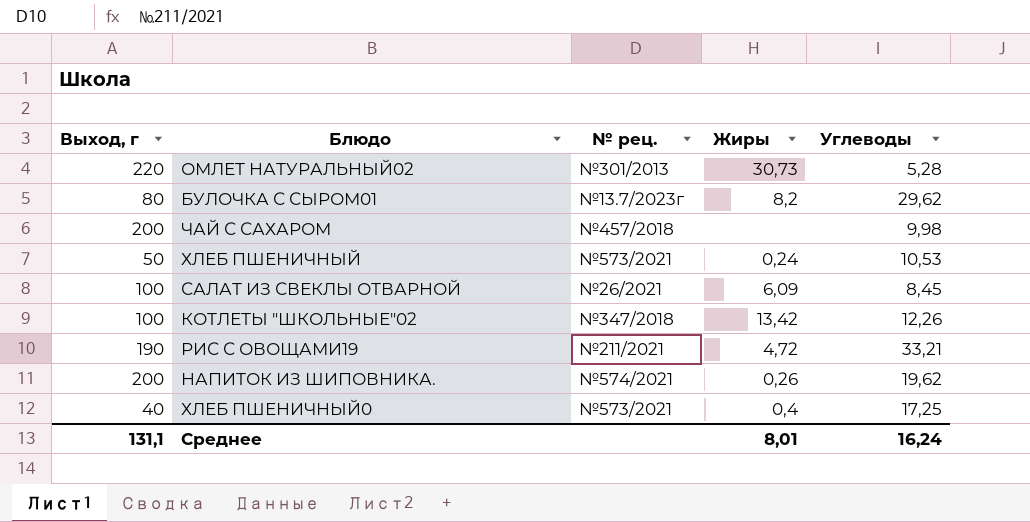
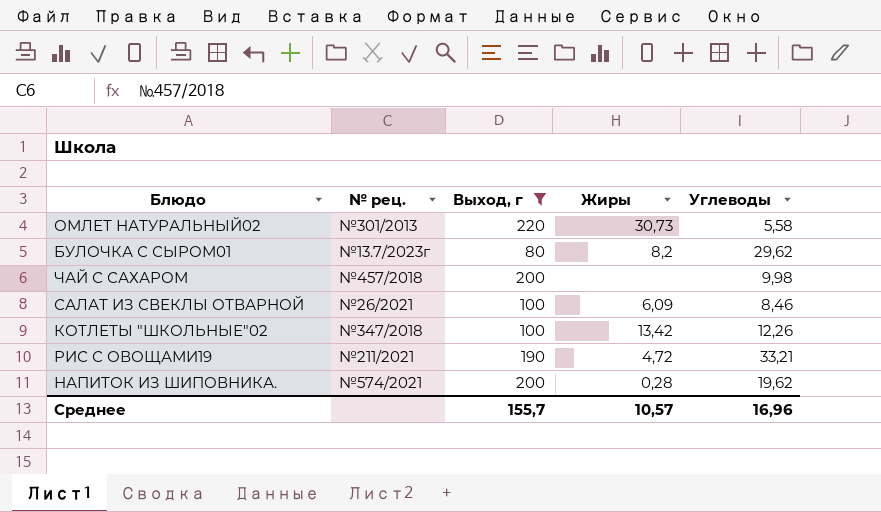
filter: none -> Выход, г >= 80
column Выход, г | position: 1 -> 3
ОМЛЕТ НАТУРАЛЬНЫЙ02 | Углеводы: 5,28 -> 5,58
САЛАТ ИЗ СВЕКЛЫ ОТВАРНОЙ | Углеводы: 8,45 -> 8,46
НАПИТОК ИЗ ШИПОВНИКА. | Жиры: 0,26 -> 0,28
Среднее | Выход, г: 131,1 -> 155,7
Среднее | Жиры: 8,01 -> 10,57
Среднее | Углеводы: 16,24 -> 16,96

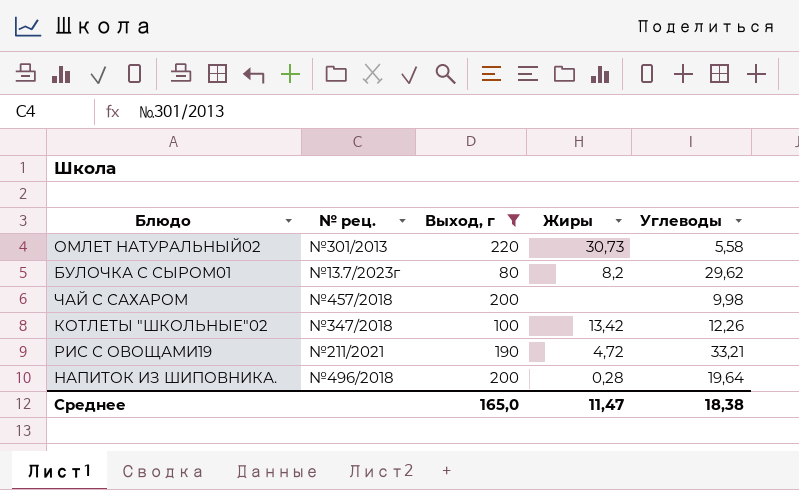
row САЛАТ ИЗ СВЕКЛЫ ОТВАРНОЙ: №26/2021 | 100 | 6,09 | 8,46 -> none
НАПИТОК ИЗ ШИПОВНИКА. | № рец.: №574/2021 -> №496/2018
НАПИТОК ИЗ ШИПОВНИКА. | Углеводы: 19,62 -> 19,64
Среднее | Выход, г: 155,7 -> 165,0
Среднее | Жиры: 10,57 -> 11,47
Среднее | Углеводы: 16,96 -> 18,38

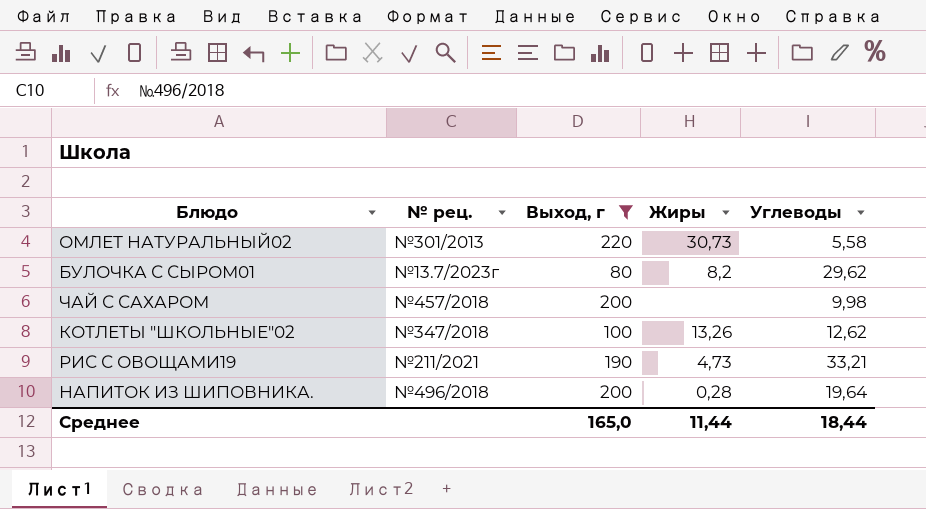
КОТЛЕТЫ "ШКОЛЬНЫЕ"02 | Жиры: 13,42 -> 13,26
КОТЛЕТЫ "ШКОЛЬНЫЕ"02 | Углеводы: 12,26 -> 12,62
РИС С ОВОЩАМИ19 | Жиры: 4,72 -> 4,73
Среднее | Жиры: 11,47 -> 11,44
Среднее | Углеводы: 18,38 -> 18,44

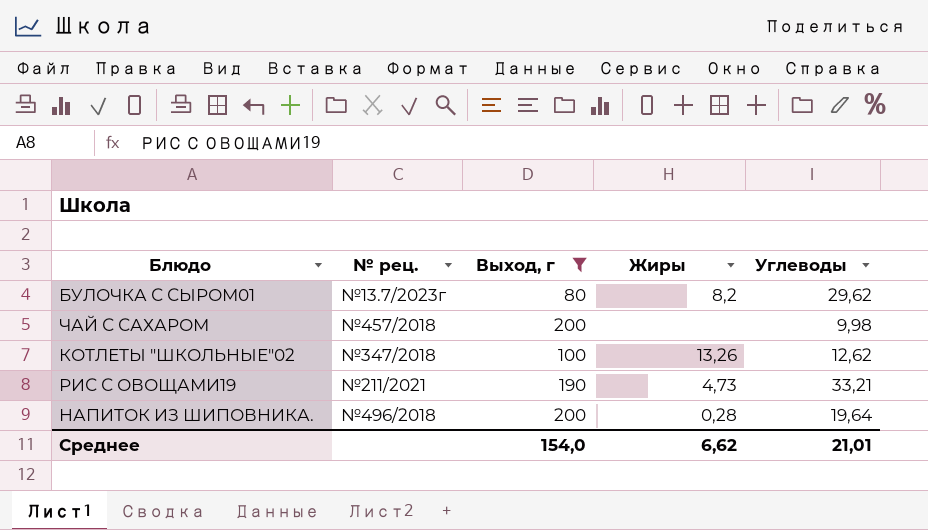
row ОМЛЕТ НАТУРАЛЬНЫЙ02: №301/2013 | 220 | 30,73 | 5,58 -> none
Среднее | Выход, г: 165,0 -> 154,0
Среднее | Жиры: 11,44 -> 6,62
Среднее | Углеводы: 18,44 -> 21,01

